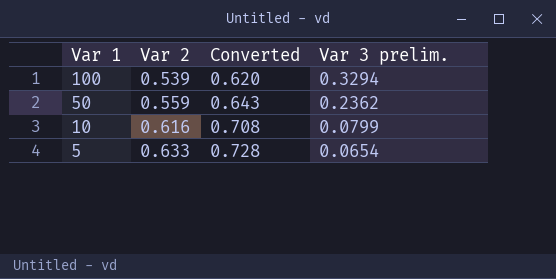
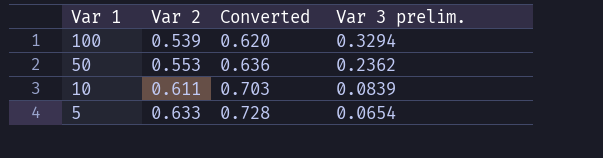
50 | Var 2: 0.559 -> 0.553
50 | Converted: 0.643 -> 0.636
10 | Var 2: 0.616 -> 0.611
10 | Converted: 0.708 -> 0.703
10 | Var 3 prelim.: 0.0799 -> 0.0839

